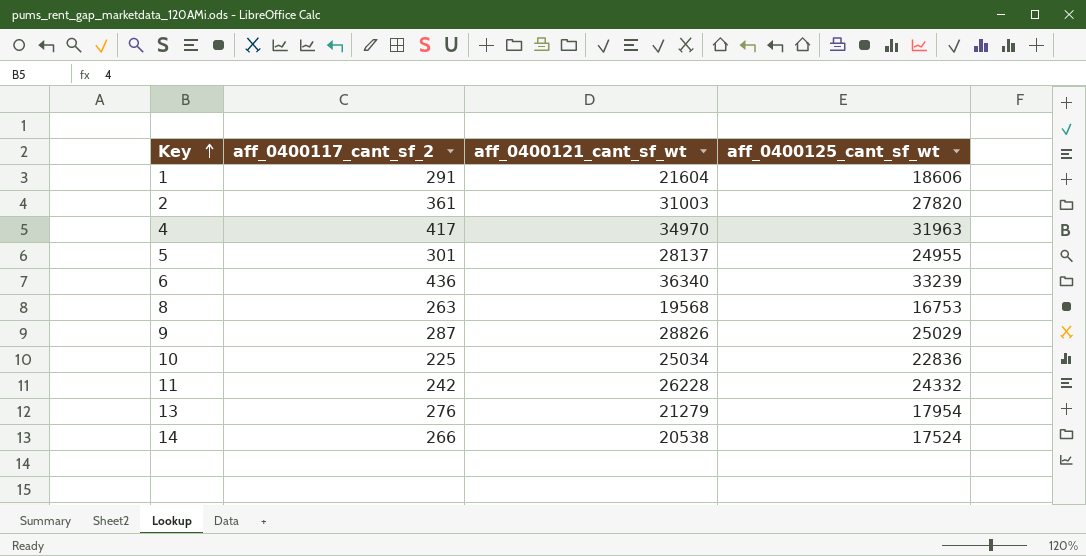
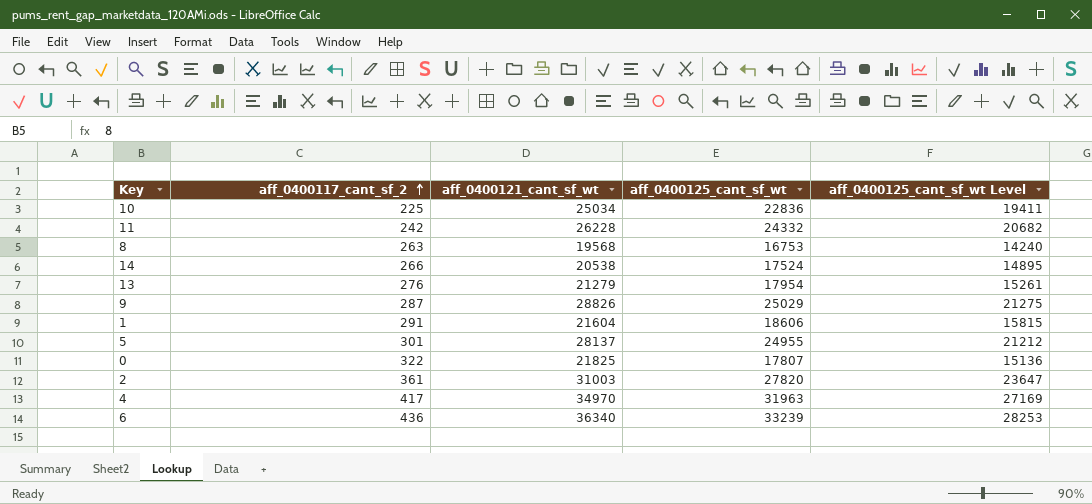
row order: Key ascending -> aff_0400117_cant_sf_2 ascending
column aff_0400125_cant_sf_wt Level | formula: none -> [aff_0400125_cant_sf_wt] * 0.85
row 0: none -> 322 | 21825 | 17807 | 15136

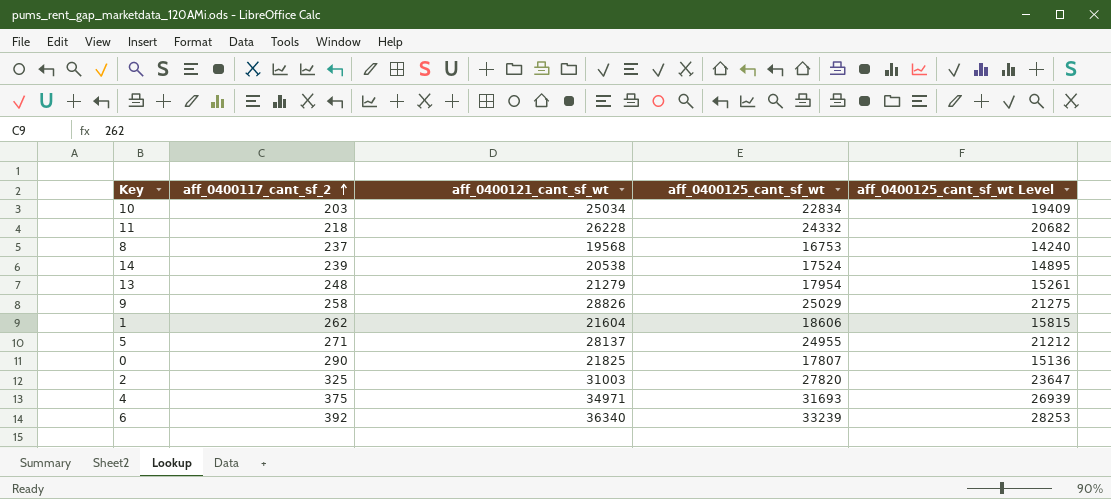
10 | aff_0400117_cant_sf_2: 225 -> 203
10 | aff_0400125_cant_sf_wt: 22836 -> 22834
10 | aff_0400125_cant_sf_wt Level: 19411 -> 19409
11 | aff_0400117_cant_sf_2: 242 -> 218
8 | aff_0400117_cant_sf_2: 263 -> 237
14 | aff_0400117_cant_sf_2: 266 -> 239
13 | aff_0400117_cant_sf_2: 276 -> 248
9 | aff_0400117_cant_sf_2: 287 -> 258
1 | aff_0400117_cant_sf_2: 291 -> 262
5 | aff_0400117_cant_sf_2: 301 -> 271
0 | aff_0400117_cant_sf_2: 322 -> 290
2 | aff_0400117_cant_sf_2: 361 -> 325
4 | aff_0400117_cant_sf_2: 417 -> 375
4 | aff_0400121_cant_sf_wt: 34970 -> 34971
4 | aff_0400125_cant_sf_wt: 31963 -> 31693
4 | aff_0400125_cant_sf_wt Level: 27169 -> 26939
6 | aff_0400117_cant_sf_2: 436 -> 392

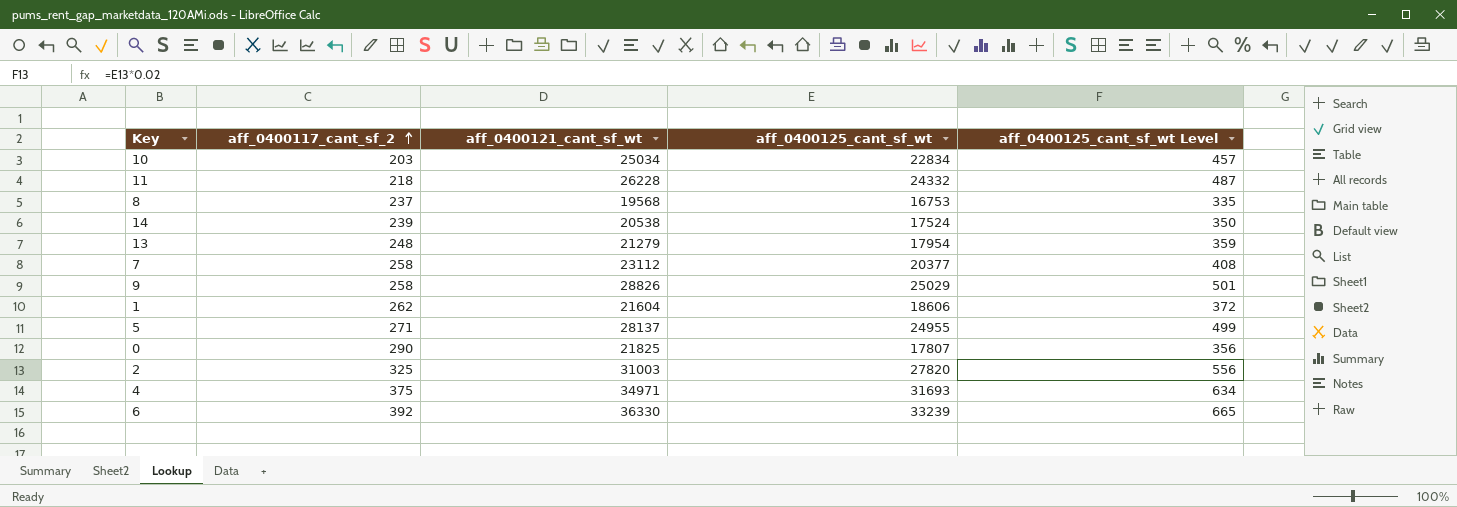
column aff_0400125_cant_sf_wt Level | formula: [aff_0400125_cant_sf_wt] * 0.85 -> [aff_0400125_cant_sf_wt] * 0.02
row 7: none -> 258 | 23112 | 20377 | 408
6 | aff_0400121_cant_sf_wt: 36340 -> 36330

